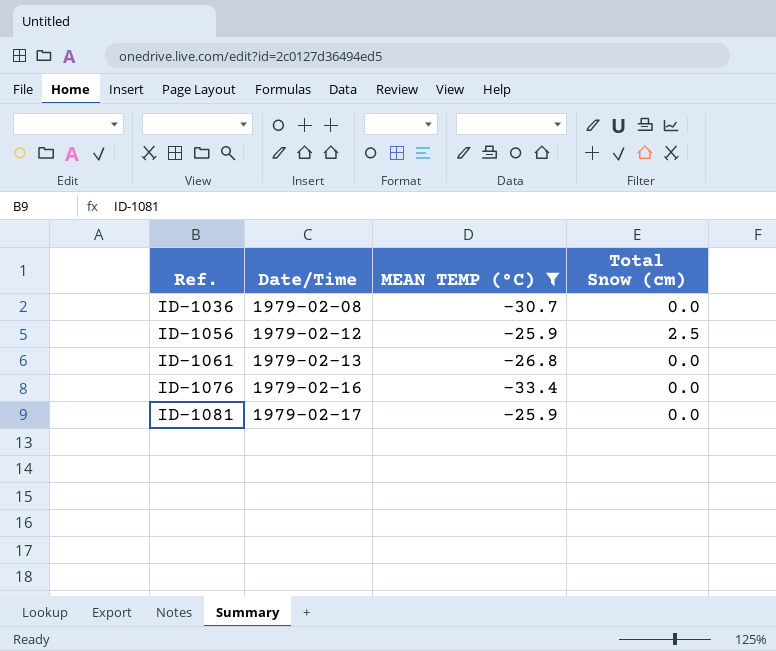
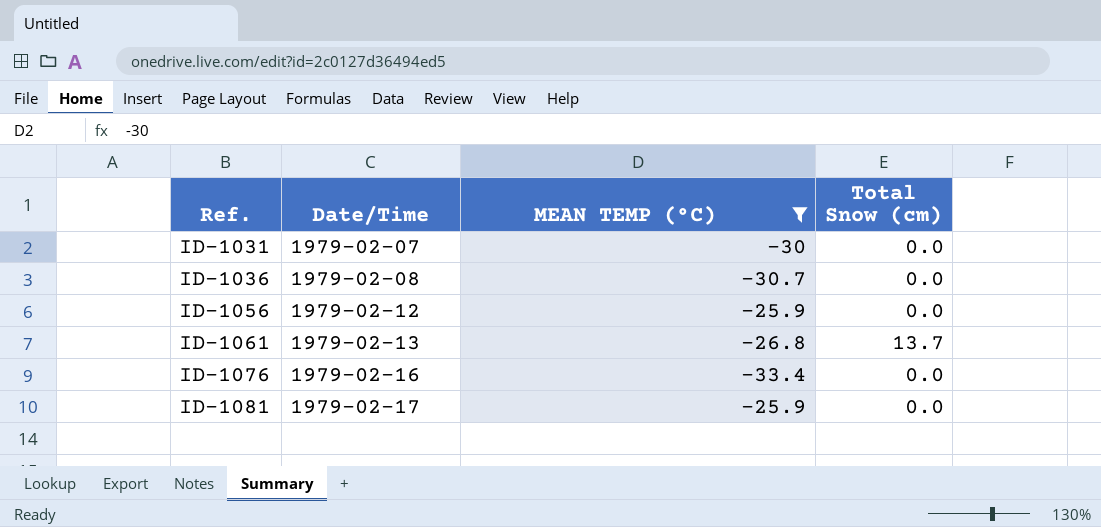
row ID-1031: none -> 1979-02-07 | -30 | 0.0
ID-1056 | Total Snow (cm): 2.5 -> 0.0
ID-1061 | Total Snow (cm): 0.0 -> 13.7

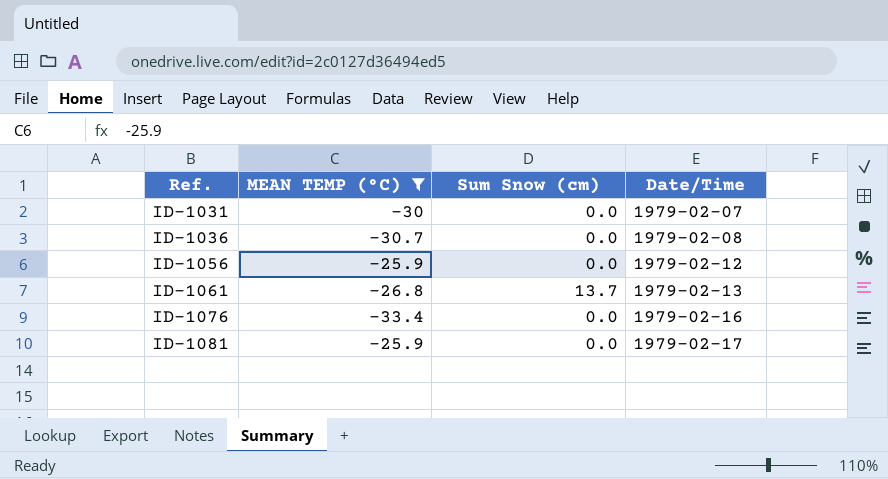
column name: Total Snow (cm) -> Sum Snow (cm)
column Date/Time | position: 2 -> 4

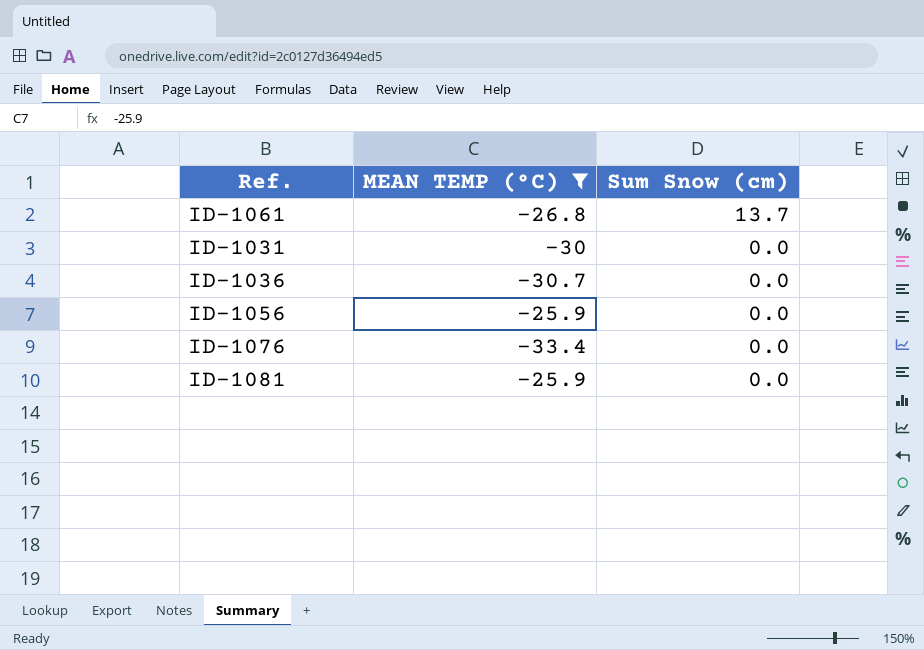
row order: Ref. ascending -> Sum Snow (cm) descending
column Date/Time | position: 4 -> none

